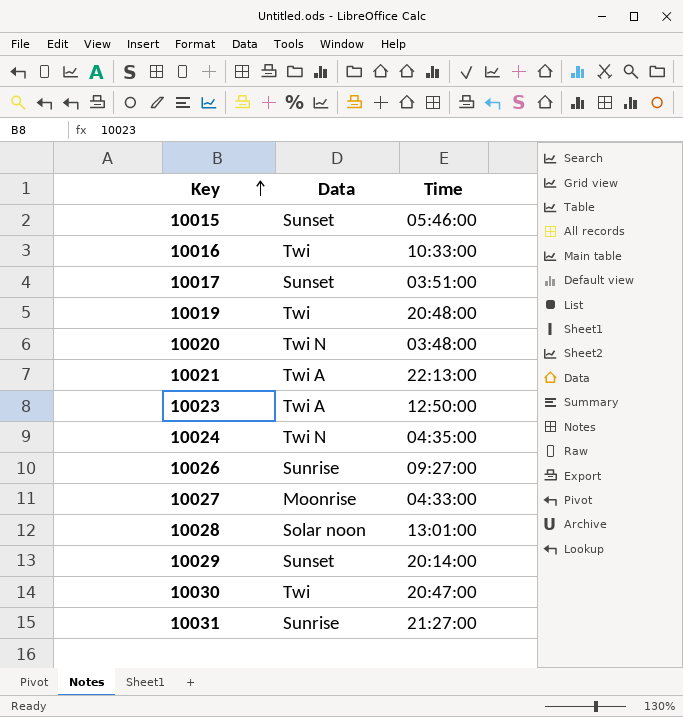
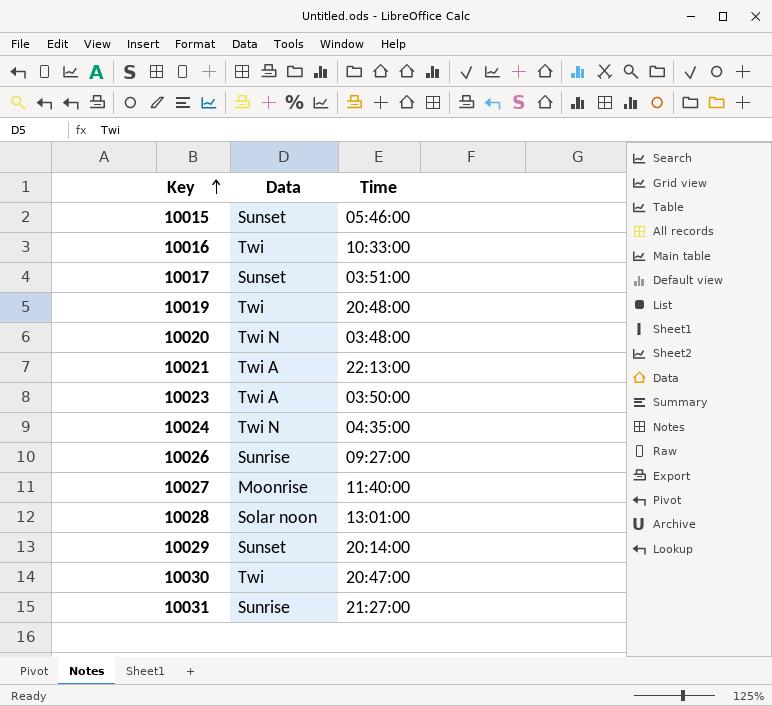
10023 | Time: 12:50:00 -> 03:50:00
10027 | Time: 04:33:00 -> 11:40:00

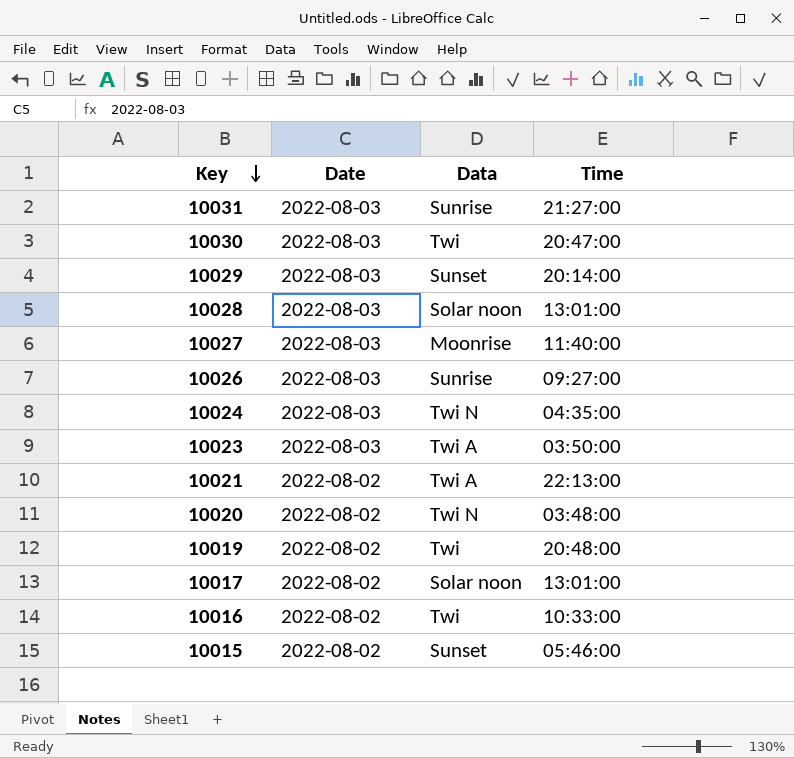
row order: Key ascending -> Key descending
column Date | position: none -> 2
10017 | Data: Sunset -> Solar noon
10017 | Time: 03:51:00 -> 13:01:00

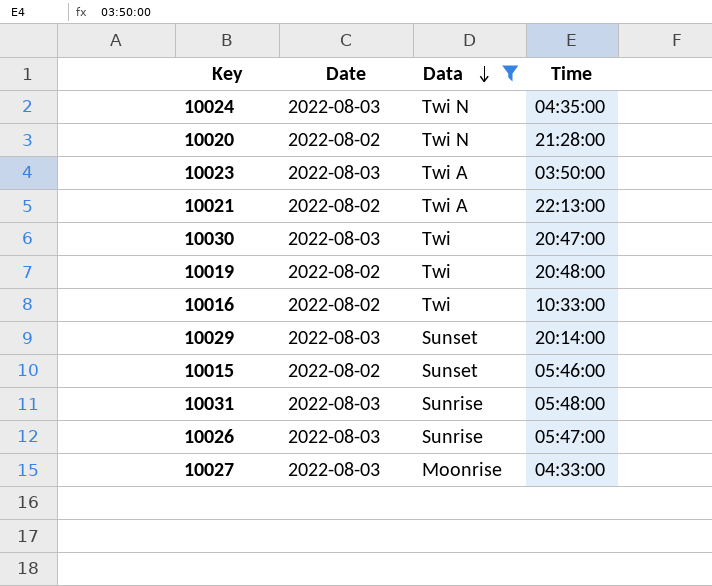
filter: none -> Data != Solar noon
row order: Key descending -> Data descending
10020 | Time: 03:48:00 -> 21:28:00
10031 | Time: 21:27:00 -> 05:48:00
10026 | Time: 09:27:00 -> 05:47:00
10027 | Time: 11:40:00 -> 04:33:00

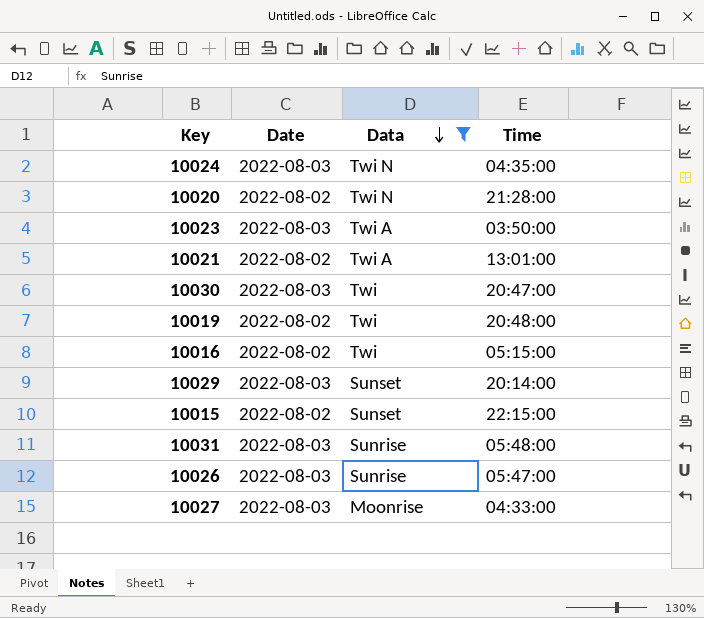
10021 | Time: 22:13:00 -> 13:01:00
10016 | Time: 10:33:00 -> 05:15:00
10015 | Time: 05:46:00 -> 22:15:00

